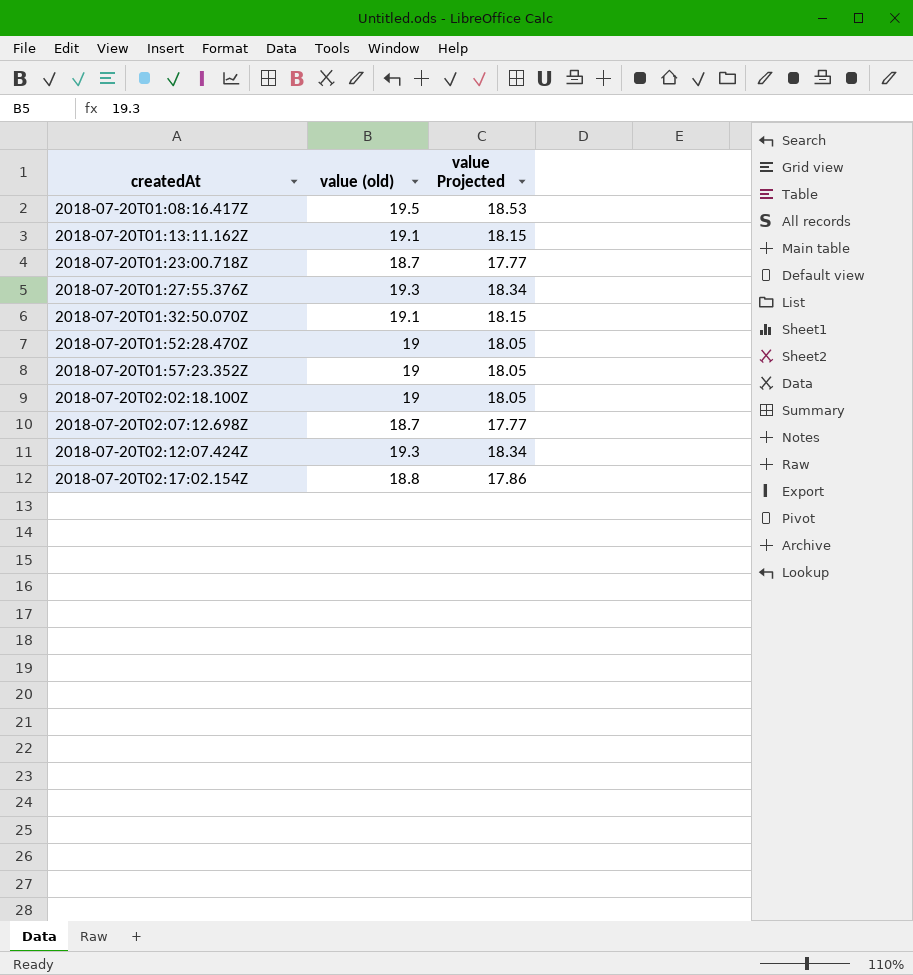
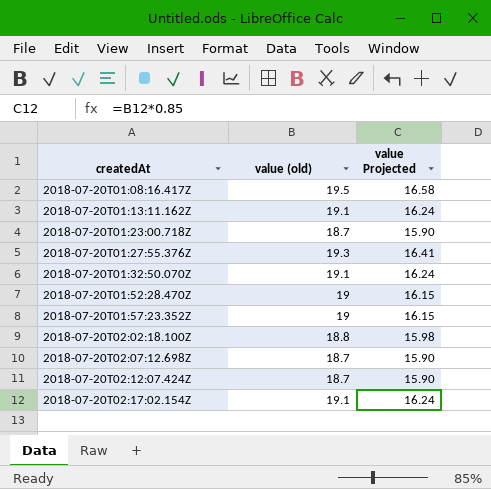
column value Projected | formula: [value (old)] * 0.95 -> [value (old)] * 0.85
2018-07-20T02:02:18.100Z | value (old): 19 -> 18.8
2018-07-20T02:12:07.424Z | value (old): 19.3 -> 18.7
2018-07-20T02:17:02.154Z | value (old): 18.8 -> 19.1

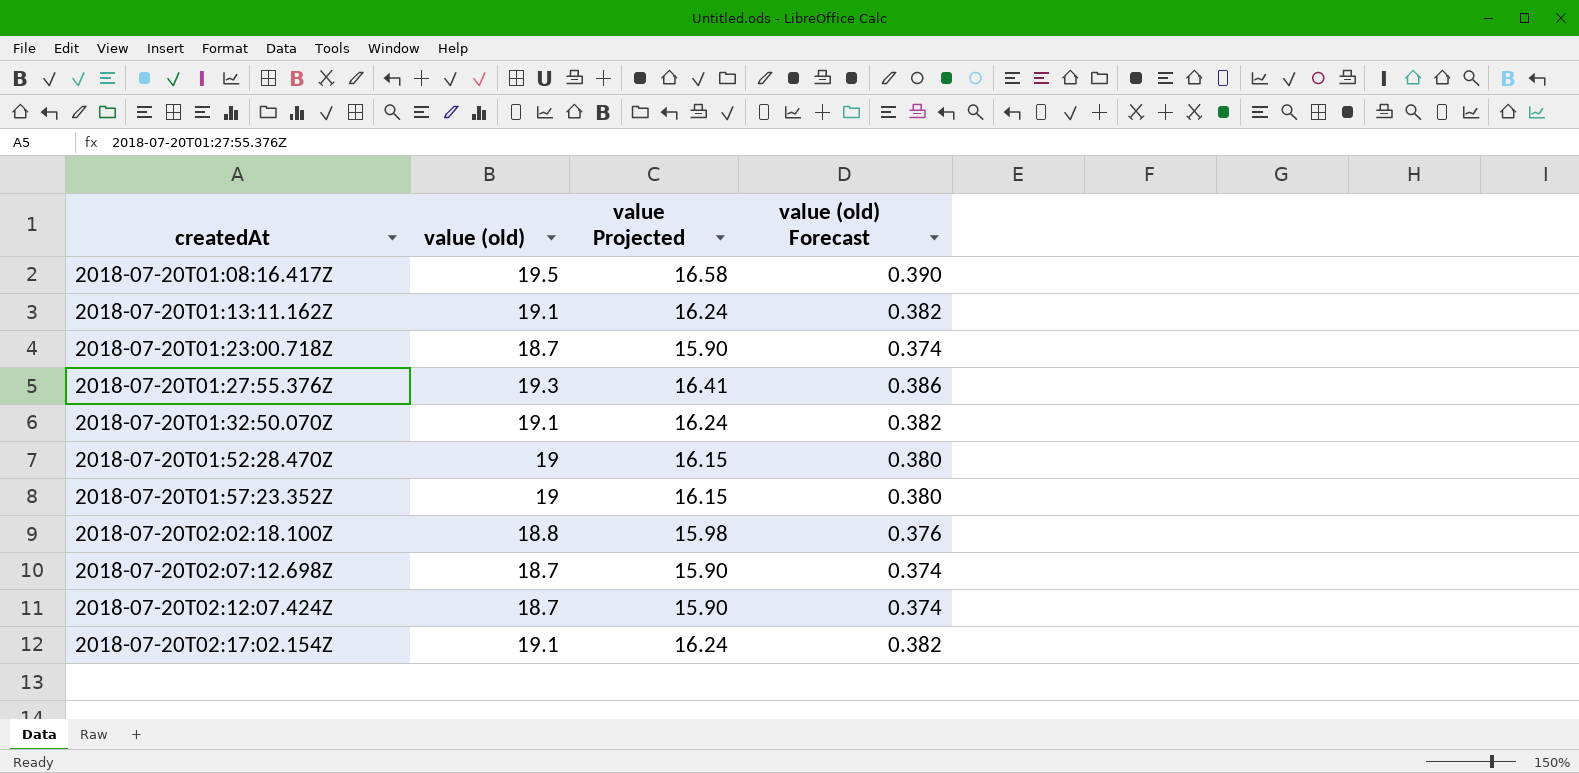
column value (old) Forecast | formula: none -> [value (old)] * 0.02

